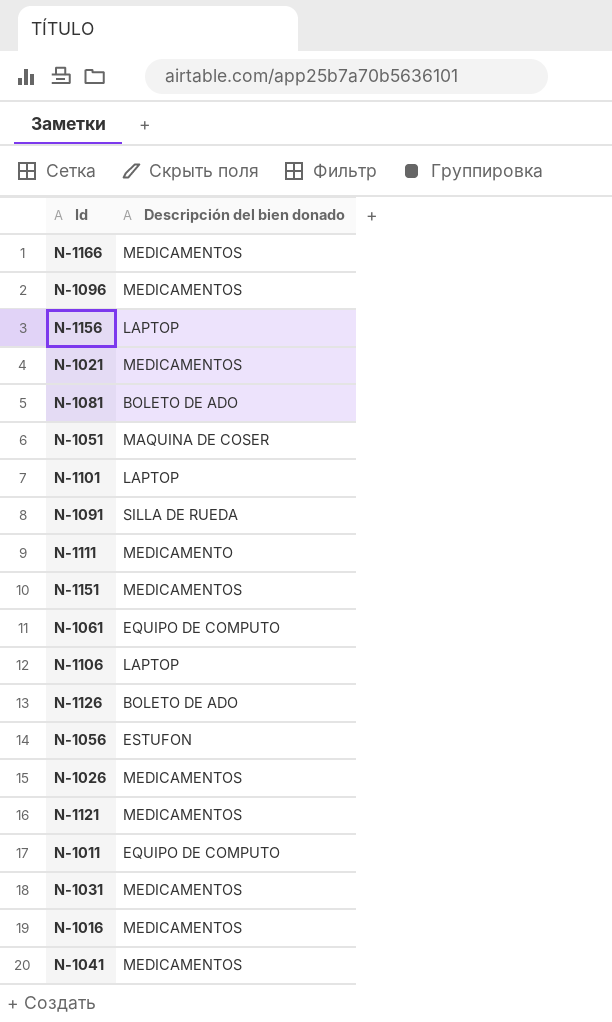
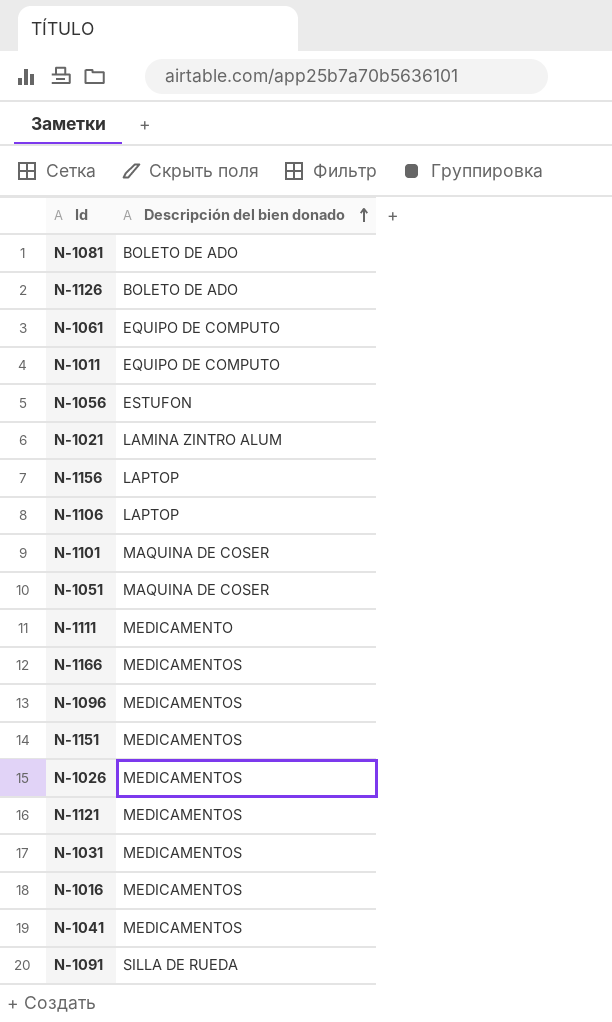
row order: none -> Descripción del bien donado ascending
N-1021 | Descripción del bien donado: MEDICAMENTOS -> LAMINA ZINTRO ALUM
N-1101 | Descripción del bien donado: LAPTOP -> MAQUINA DE COSER

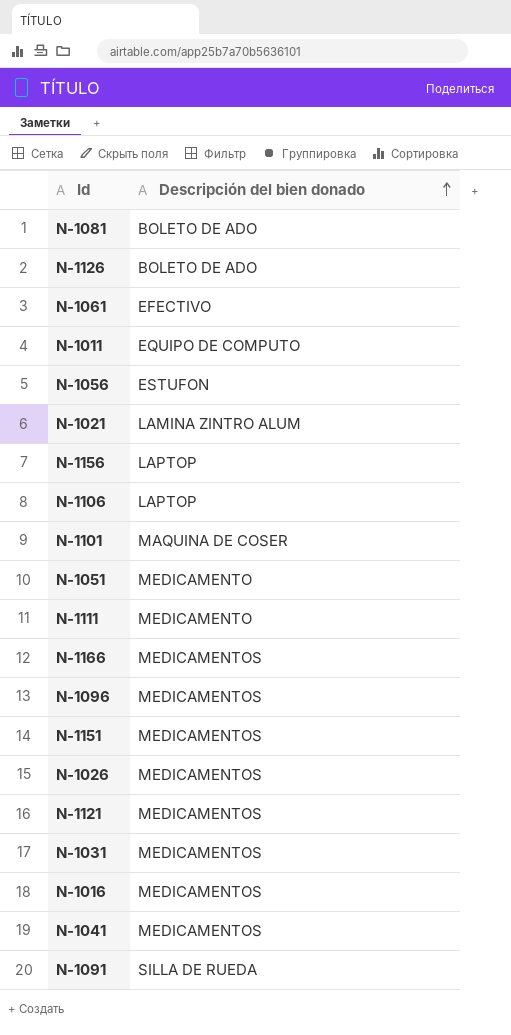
N-1061 | Descripción del bien donado: EQUIPO DE COMPUTO -> EFECTIVO
N-1051 | Descripción del bien donado: MAQUINA DE COSER -> MEDICAMENTO

